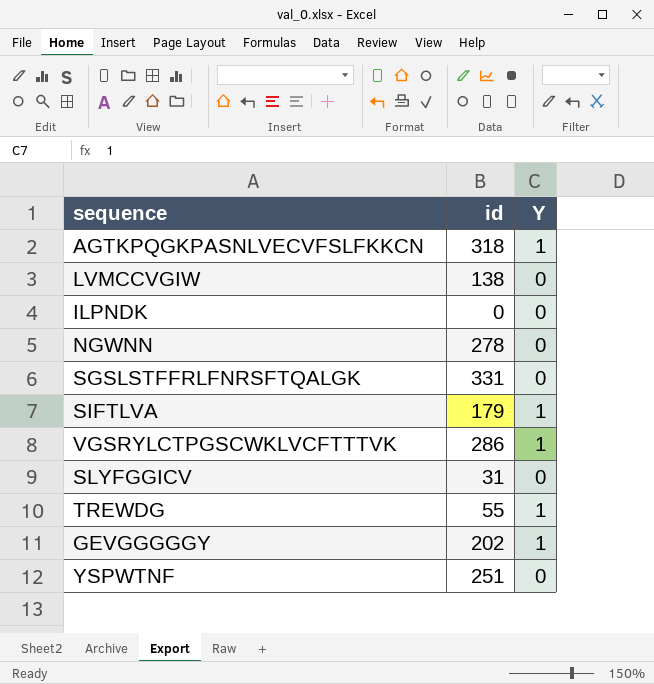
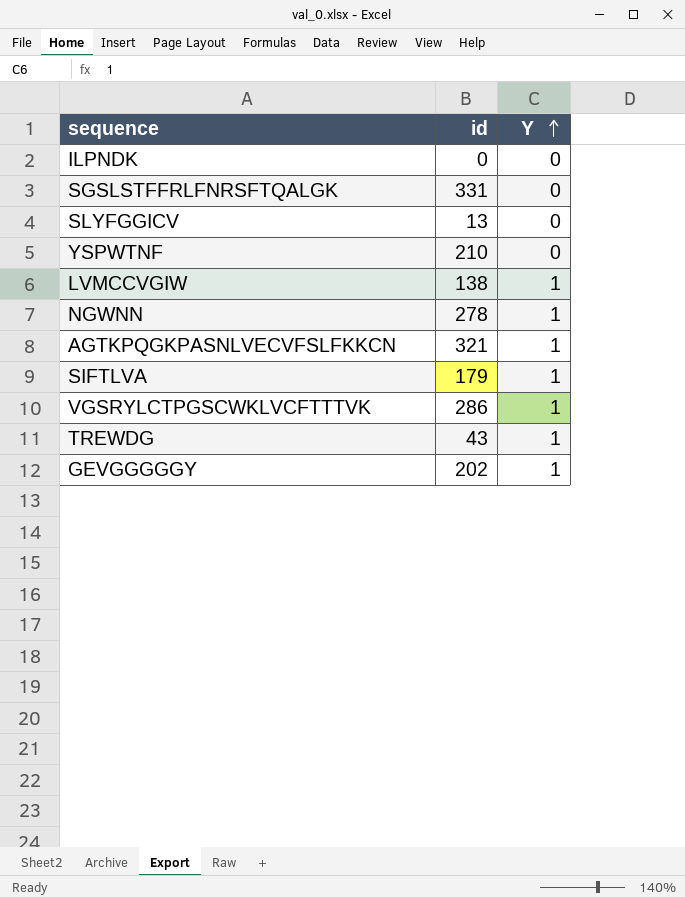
row order: none -> Y ascending
SLYFGGICV | id: 31 -> 13
YSPWTNF | id: 251 -> 210
LVMCCVGIW | Y: 0 -> 1
NGWNN | Y: 0 -> 1
AGTKPQGKPASNLVECVFSLFKKCN | id: 318 -> 321
TREWDG | id: 55 -> 43

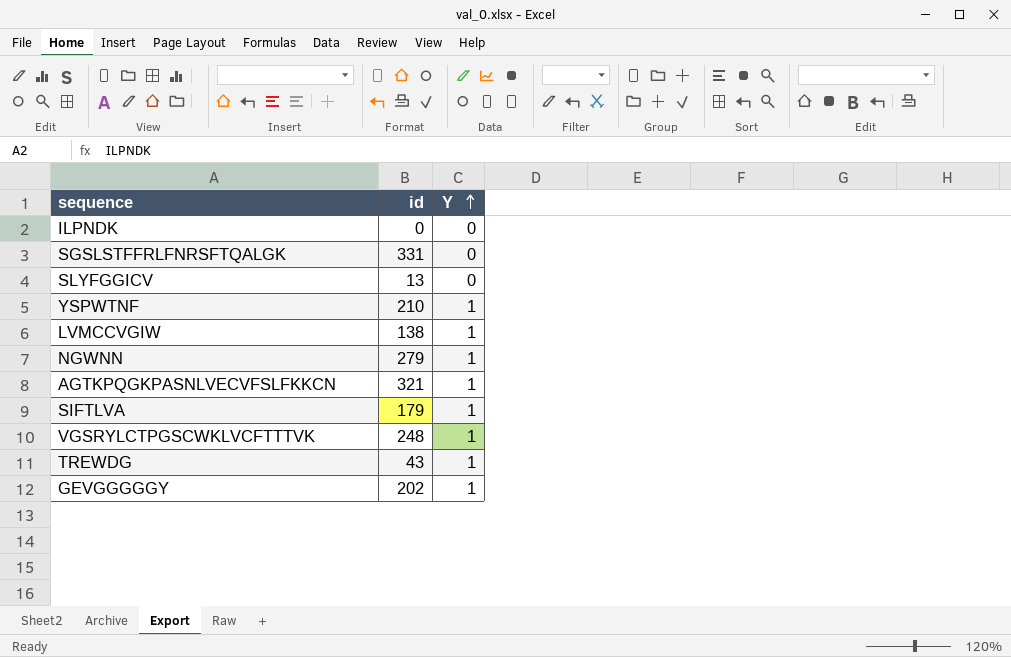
YSPWTNF | Y: 0 -> 1
NGWNN | id: 278 -> 279
VGSRYLCTPGSCWKLVCFTTTVK | id: 286 -> 248

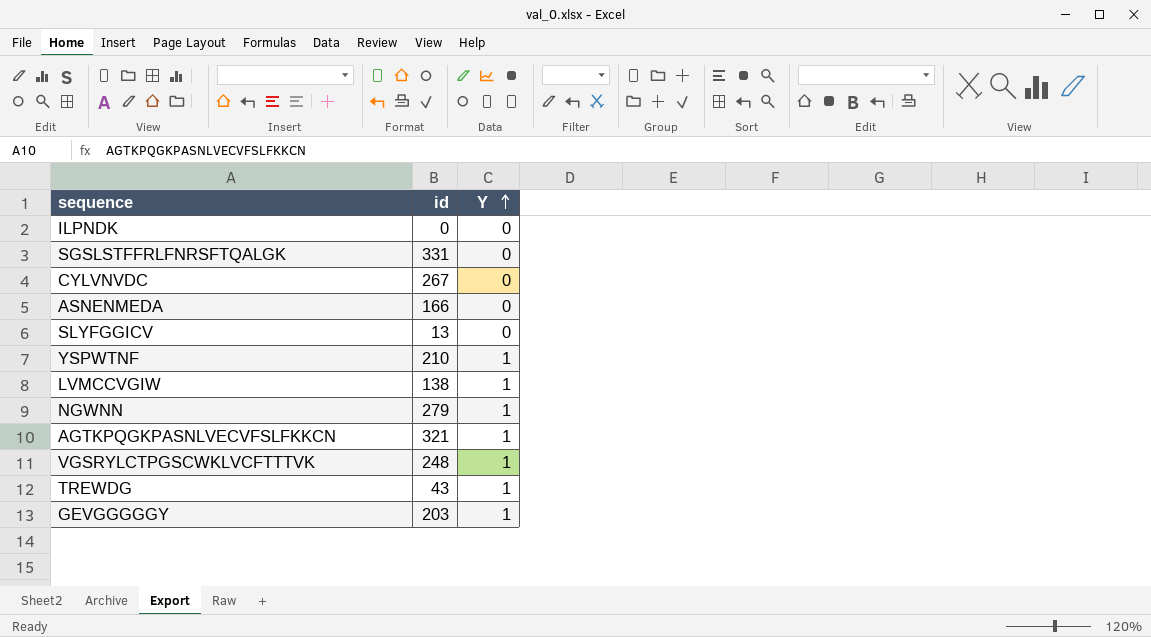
row SIFTLVA: 179 | 1 -> none
row CYLVNVDC: none -> 267 | 0
row ASNENMEDA: none -> 166 | 0
GEVGGGGGY | id: 202 -> 203

